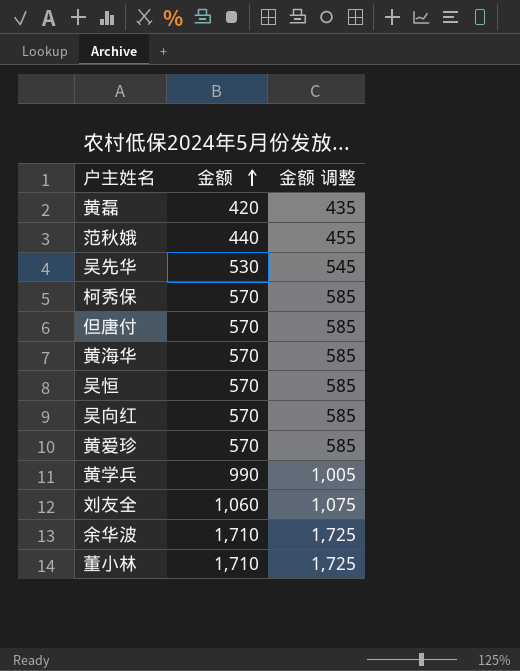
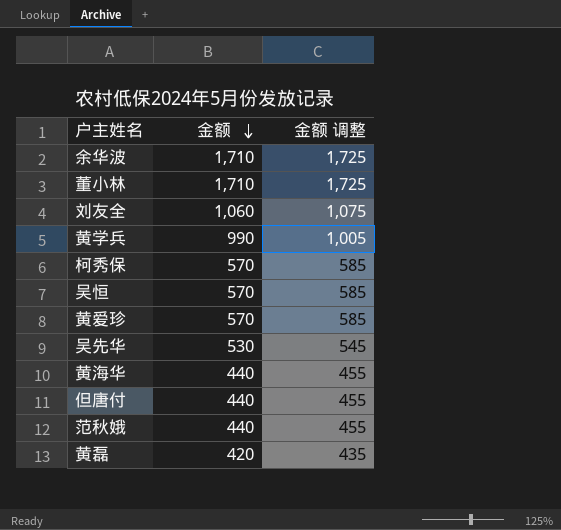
row order: 金额 ascending -> 金额 descending
row 吴向红: 570 | 585 -> none
黄海华 | 金额: 570 -> 440
黄海华 | 金额 调整: 585 -> 455
但唐付 | 金额: 570 -> 440
但唐付 | 金额 调整: 585 -> 455

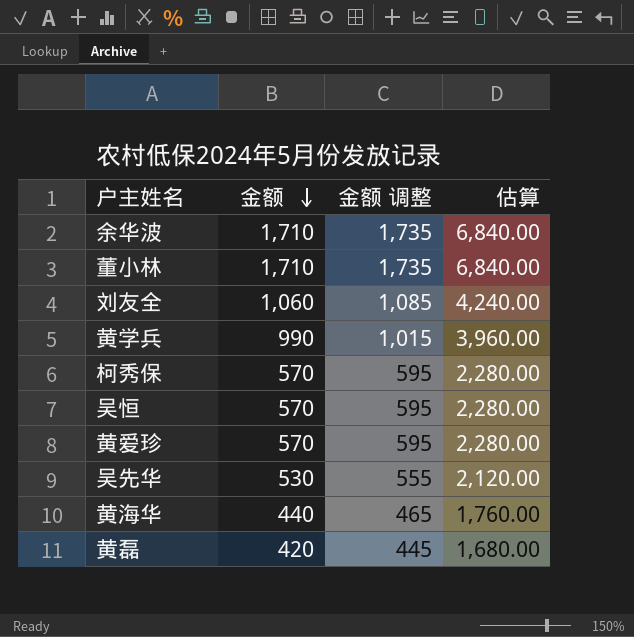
column 金额 调整 | formula: [金额] + 15 -> [金额] + 25
column 估算 | formula: none -> [金额] * 4
row 但唐付: 440 | 455 -> none
row 范秋娥: 440 | 455 -> none

